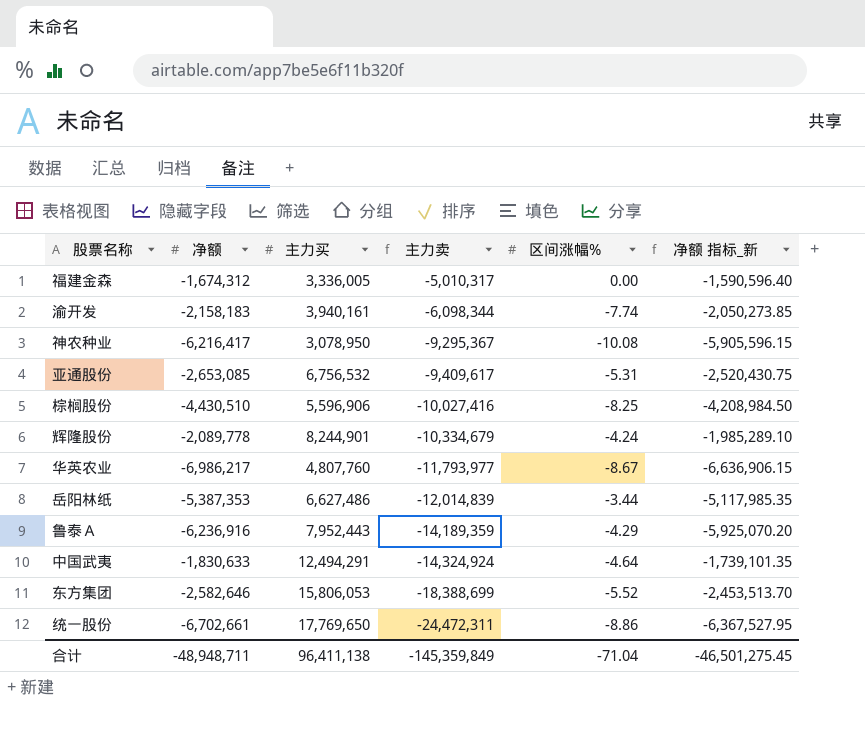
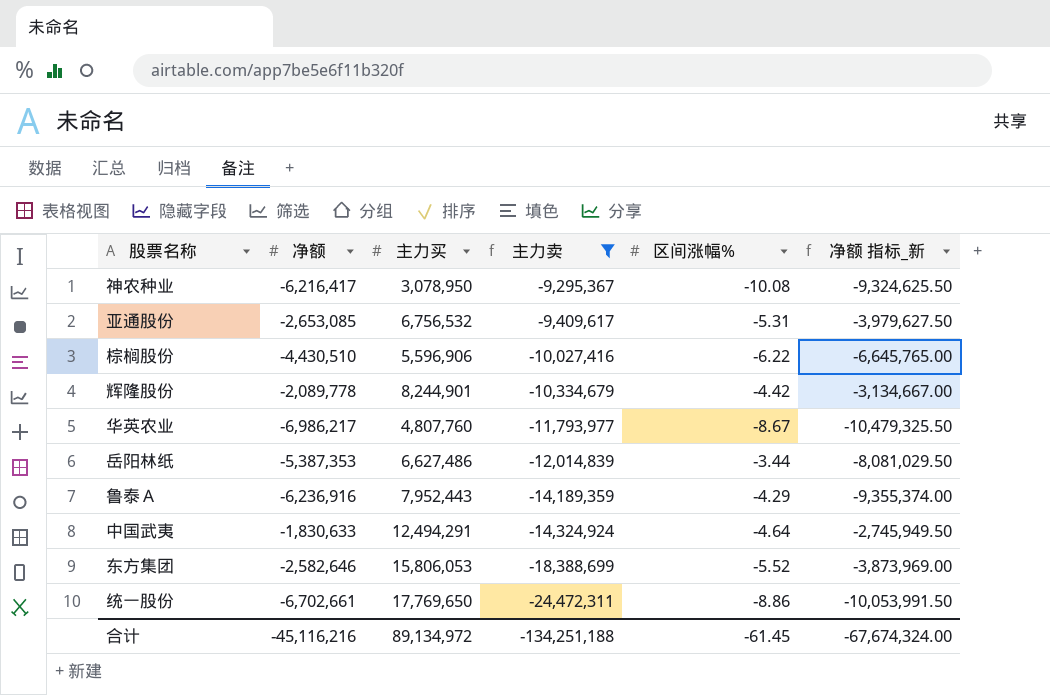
filter: none -> 主力卖 <= -9,295,367
column 净额 指标_新 | formula: [净额] * 0.95 -> [净额] * 1.5
棕榈股份 | 区间涨幅%: -8.25 -> -6.22
辉隆股份 | 区间涨幅%: -4.24 -> -4.42
合计 | 净额: -48,948,711 -> -45,116,216
合计 | 主力买: 96,411,138 -> 89,134,972
合计 | 主力卖: -145,359,849 -> -134,251,188
合计 | 区间涨幅%: -71.04 -> -61.45
合计 | 净额 指标_新: -46,501,275.45 -> -67,674,324.00

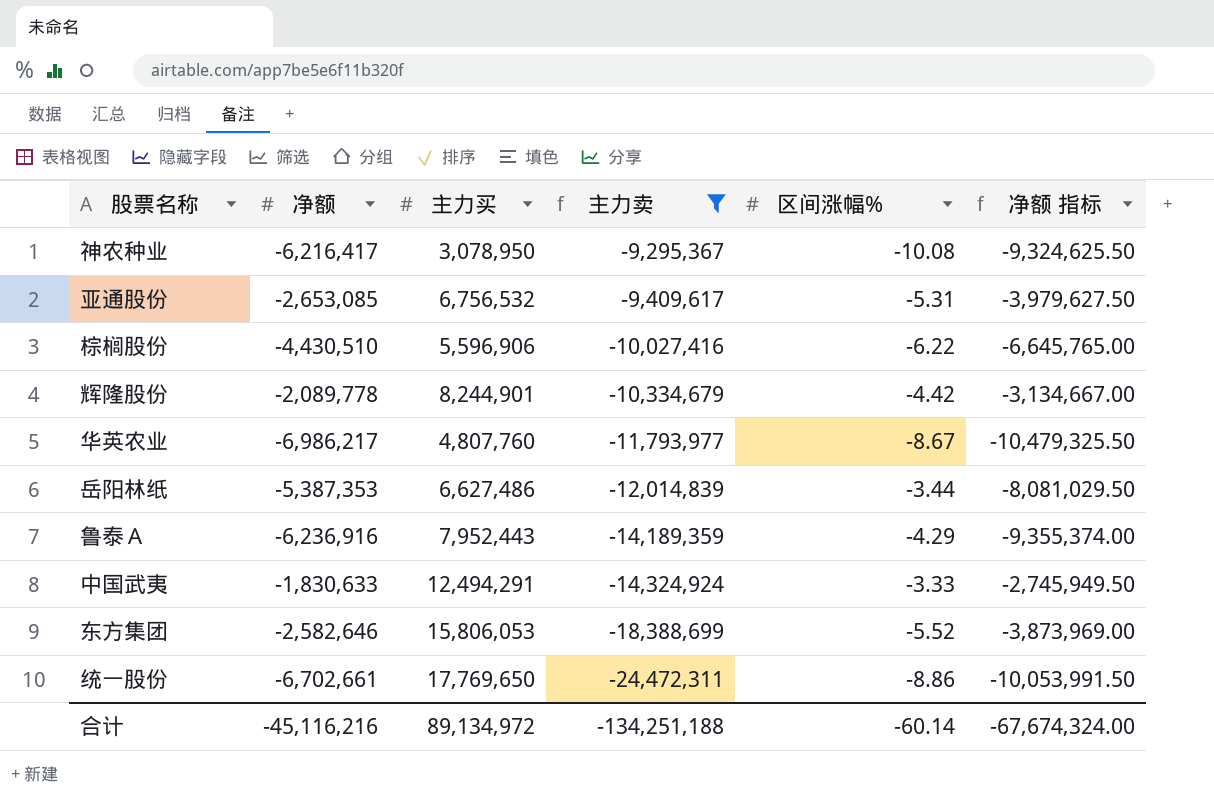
column name: 净额 指标_新 -> 净额 指标
中国武夷 | 区间涨幅%: -4.64 -> -3.33
合计 | 区间涨幅%: -61.45 -> -60.14

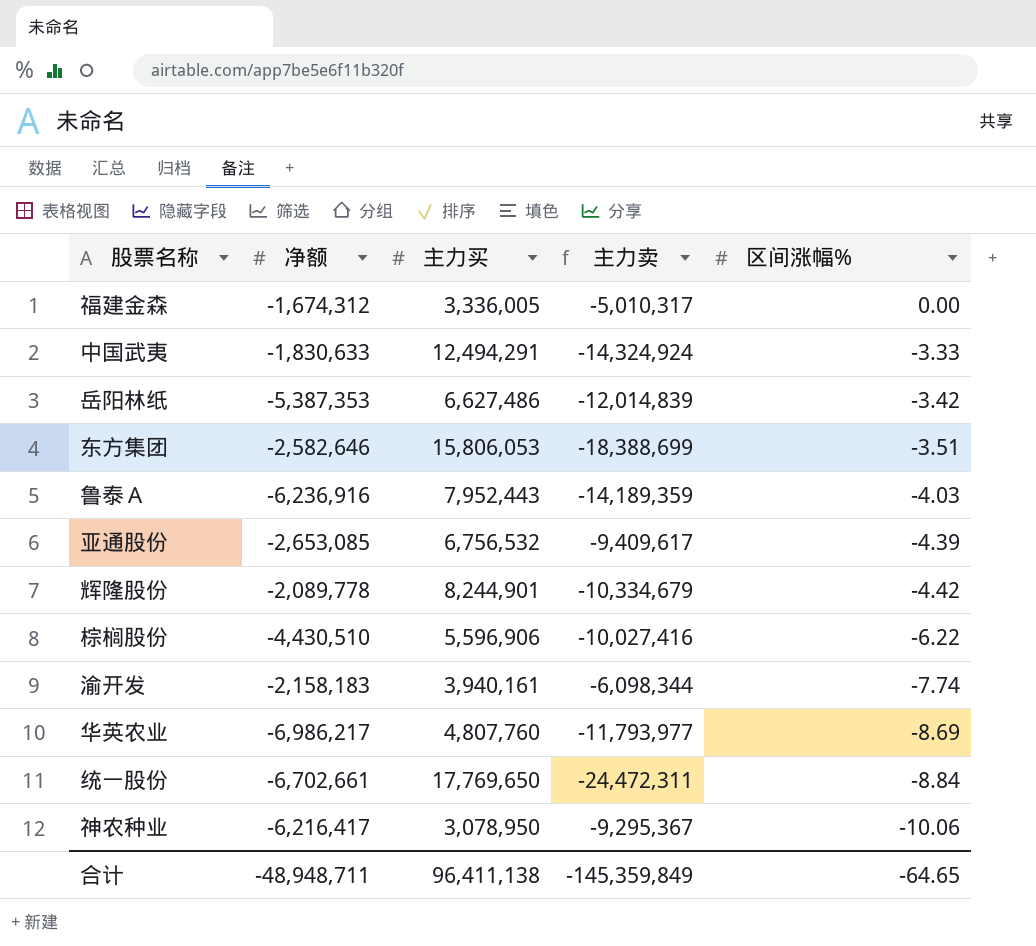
filter: 主力卖 <= -9,295,367 -> none
row order: 主力卖 descending -> 区间涨幅% descending
column 净额 指标 | formula: [净额] * 1.5 -> none
岳阳林纸 | 区间涨幅%: -3.44 -> -3.42
东方集团 | 区间涨幅%: -5.52 -> -3.51
鲁泰Ａ | 区间涨幅%: -4.29 -> -4.03
亚通股份 | 区间涨幅%: -5.31 -> -4.39
华英农业 | 区间涨幅%: -8.67 -> -8.69
统一股份 | 区间涨幅%: -8.86 -> -8.84
神农种业 | 区间涨幅%: -10.08 -> -10.06
合计 | 净额: -45,116,216 -> -48,948,711
合计 | 主力买: 89,134,972 -> 96,411,138
合计 | 主力卖: -134,251,188 -> -145,359,849
合计 | 区间涨幅%: -60.14 -> -64.65

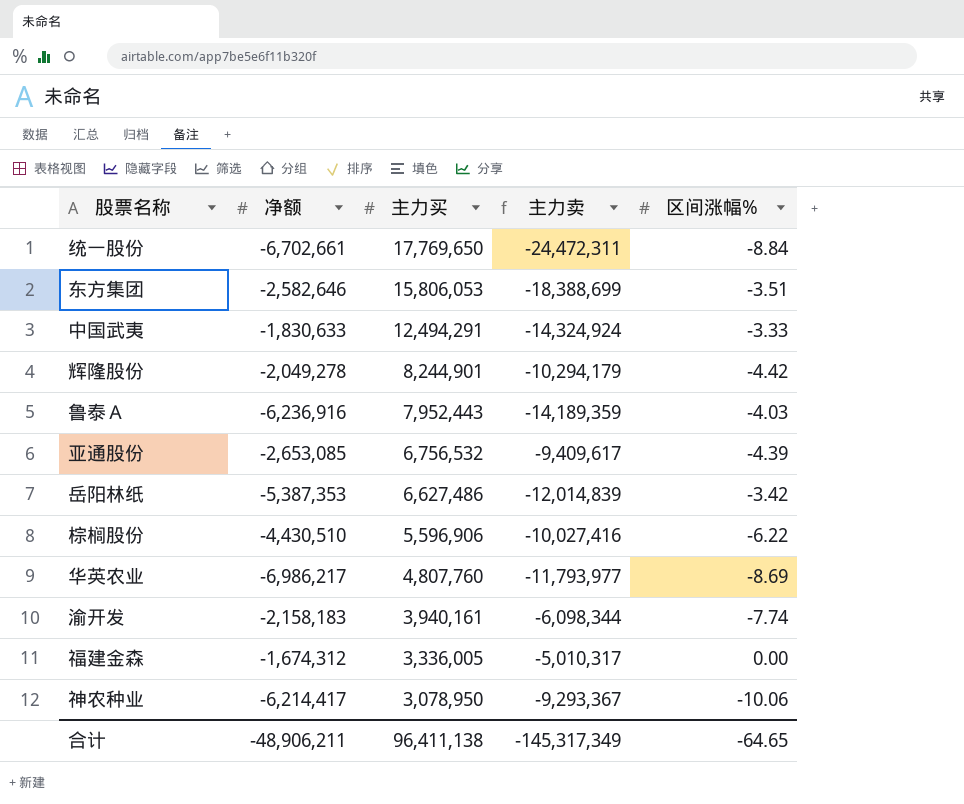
row order: 区间涨幅% descending -> 主力买 descending
辉隆股份 | 净额: -2,089,778 -> -2,049,278
辉隆股份 | 主力卖: -10,334,679 -> -10,294,179
神农种业 | 净额: -6,216,417 -> -6,214,417
神农种业 | 主力卖: -9,295,367 -> -9,293,367
合计 | 净额: -48,948,711 -> -48,906,211
合计 | 主力卖: -145,359,849 -> -145,317,349

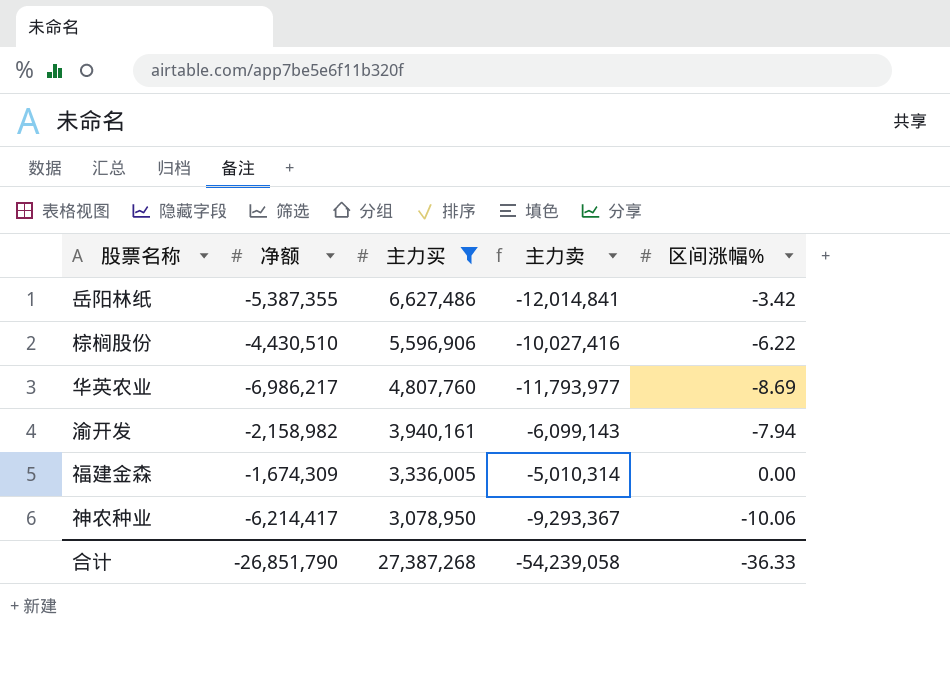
filter: none -> 主力买 <= 6,627,486
岳阳林纸 | 净额: -5,387,353 -> -5,387,355
岳阳林纸 | 主力卖: -12,014,839 -> -12,014,841
渝开发 | 净额: -2,158,183 -> -2,158,982
渝开发 | 主力卖: -6,098,344 -> -6,099,143
渝开发 | 区间涨幅%: -7.74 -> -7.94
福建金森 | 净额: -1,674,312 -> -1,674,309
福建金森 | 主力卖: -5,010,317 -> -5,010,314
合计 | 净额: -48,906,211 -> -26,851,790
合计 | 主力买: 96,411,138 -> 27,387,268
合计 | 主力卖: -145,317,349 -> -54,239,058
合计 | 区间涨幅%: -64.65 -> -36.33

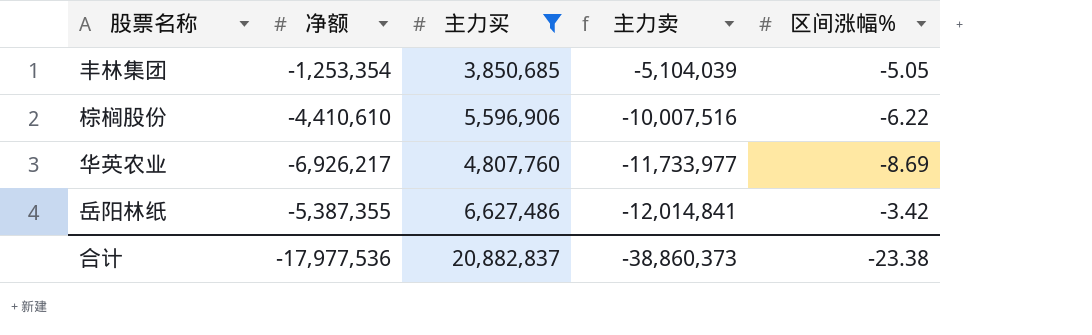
row order: 主力买 descending -> 主力卖 descending
row 渝开发: -2,158,982 | 3,940,161 | -6,099,143 | -7.94 -> none
row 福建金森: -1,674,309 | 3,336,005 | -5,010,314 | 0.00 -> none
row 神农种业: -6,214,417 | 3,078,950 | -9,293,367 | -10.06 -> none
row 丰林集团: none -> -1,253,354 | 3,850,685 | -5,104,039 | -5.05
棕榈股份 | 净额: -4,430,510 -> -4,410,610
棕榈股份 | 主力卖: -10,027,416 -> -10,007,516
华英农业 | 净额: -6,986,217 -> -6,926,217
华英农业 | 主力卖: -11,793,977 -> -11,733,977
合计 | 净额: -26,851,790 -> -17,977,536
合计 | 主力买: 27,387,268 -> 20,882,837
合计 | 主力卖: -54,239,058 -> -38,860,373
合计 | 区间涨幅%: -36.33 -> -23.38

